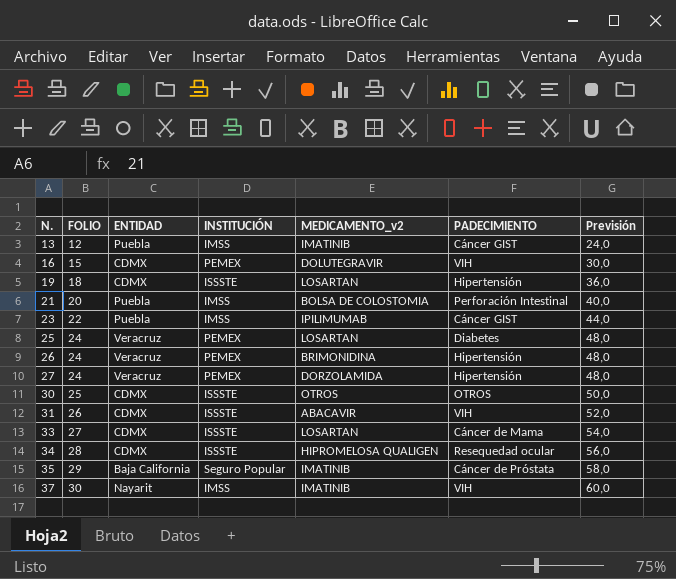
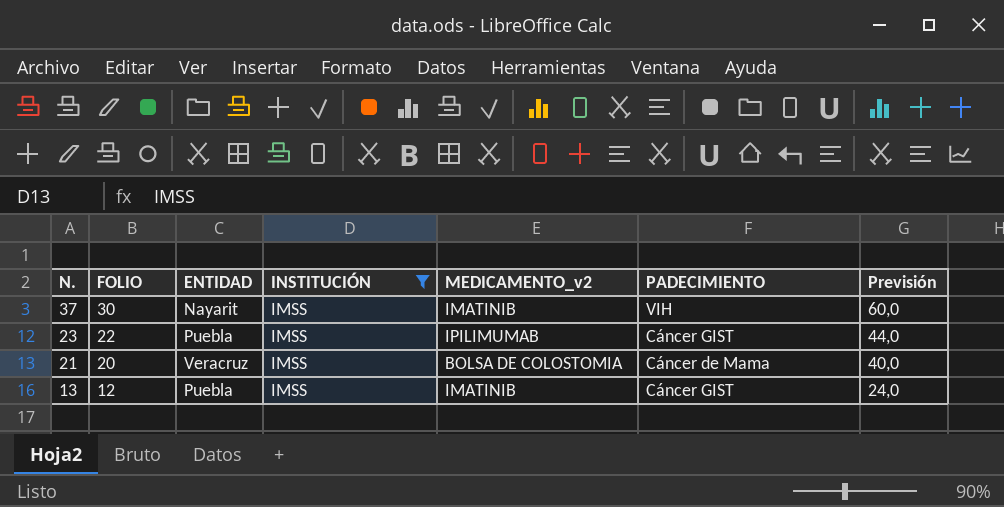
filter: none -> INSTITUCIÓN = IMSS
row order: N. ascending -> N. descending
21 | ENTIDAD: Puebla -> Veracruz
21 | PADECIMIENTO: Perforación Intestinal -> Cáncer de Mama

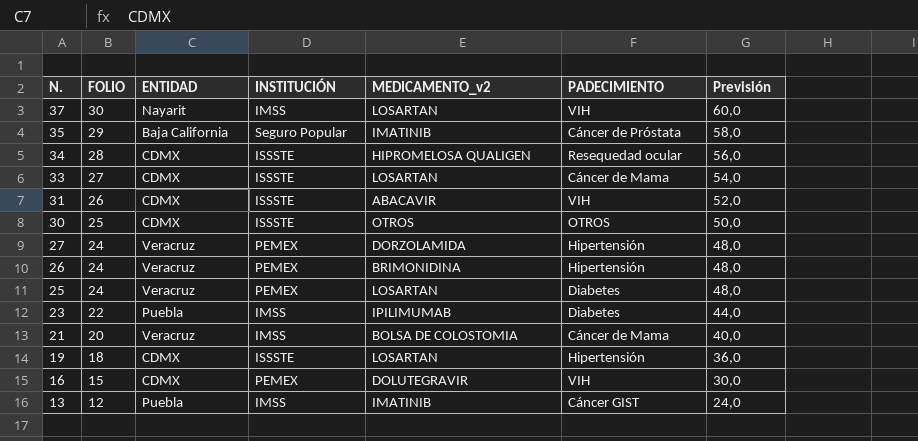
filter: INSTITUCIÓN = IMSS -> none
37 | MEDICAMENTO_v2: IMATINIB -> LOSARTAN
23 | PADECIMIENTO: Cáncer GIST -> Diabetes

